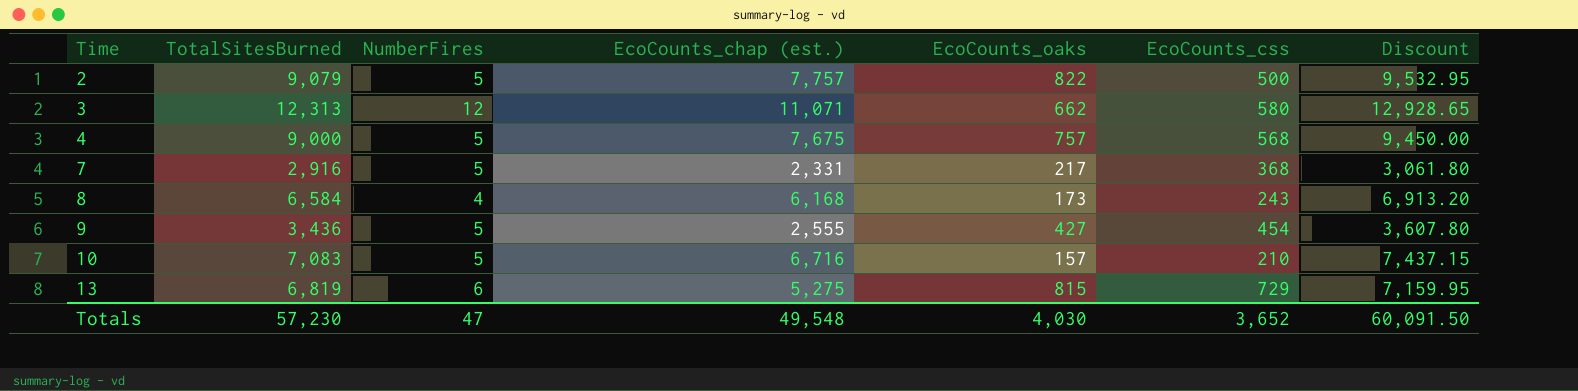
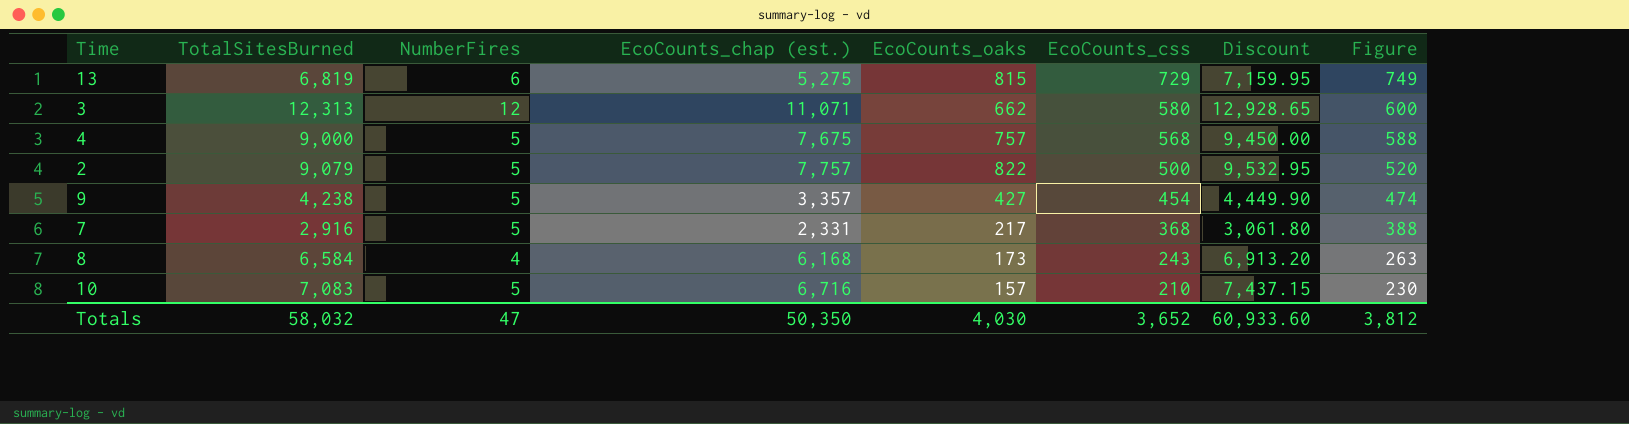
row order: Time ascending -> EcoCounts_css descending
column Figure | formula: none -> [EcoCounts_css] + 20
9 | TotalSitesBurned: 3,436 -> 4,238
9 | EcoCounts_chap (est.): 2,555 -> 3,357
9 | Discount: 3,607.80 -> 4,449.90
Totals | TotalSitesBurned: 57,230 -> 58,032
Totals | EcoCounts_chap (est.): 49,548 -> 50,350
Totals | Discount: 60,091.50 -> 60,933.60

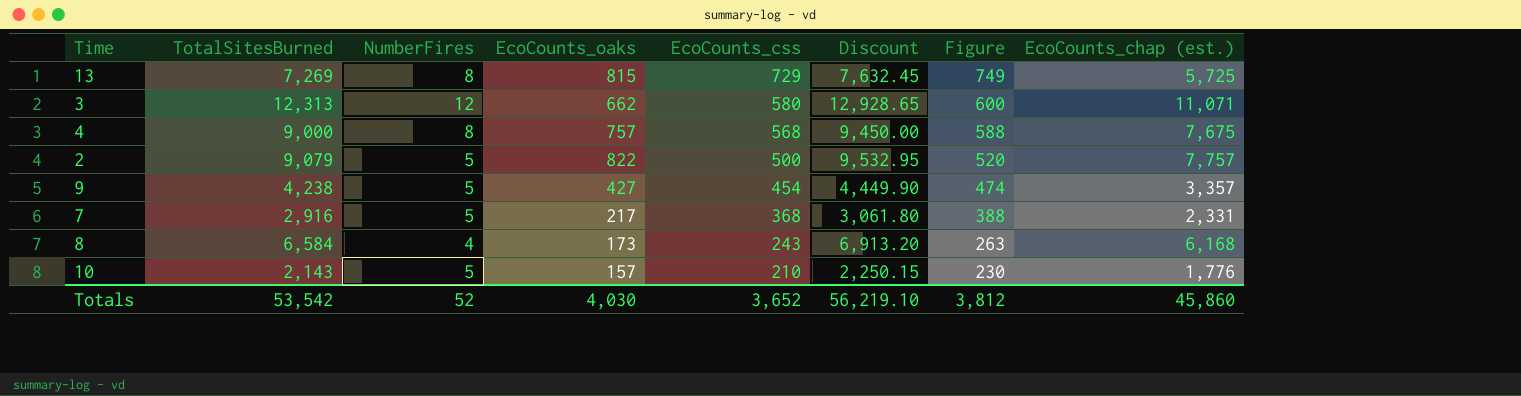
column EcoCounts_chap (est.) | position: 4 -> 8
13 | TotalSitesBurned: 6,819 -> 7,269
13 | NumberFires: 6 -> 8
13 | Discount: 7,159.95 -> 7,632.45
13 | EcoCounts_chap (est.): 5,275 -> 5,725
4 | NumberFires: 5 -> 8
10 | TotalSitesBurned: 7,083 -> 2,143
10 | Discount: 7,437.15 -> 2,250.15
10 | EcoCounts_chap (est.): 6,716 -> 1,776
Totals | TotalSitesBurned: 58,032 -> 53,542
Totals | NumberFires: 47 -> 52
Totals | Discount: 60,933.60 -> 56,219.10
Totals | EcoCounts_chap (est.): 50,350 -> 45,860

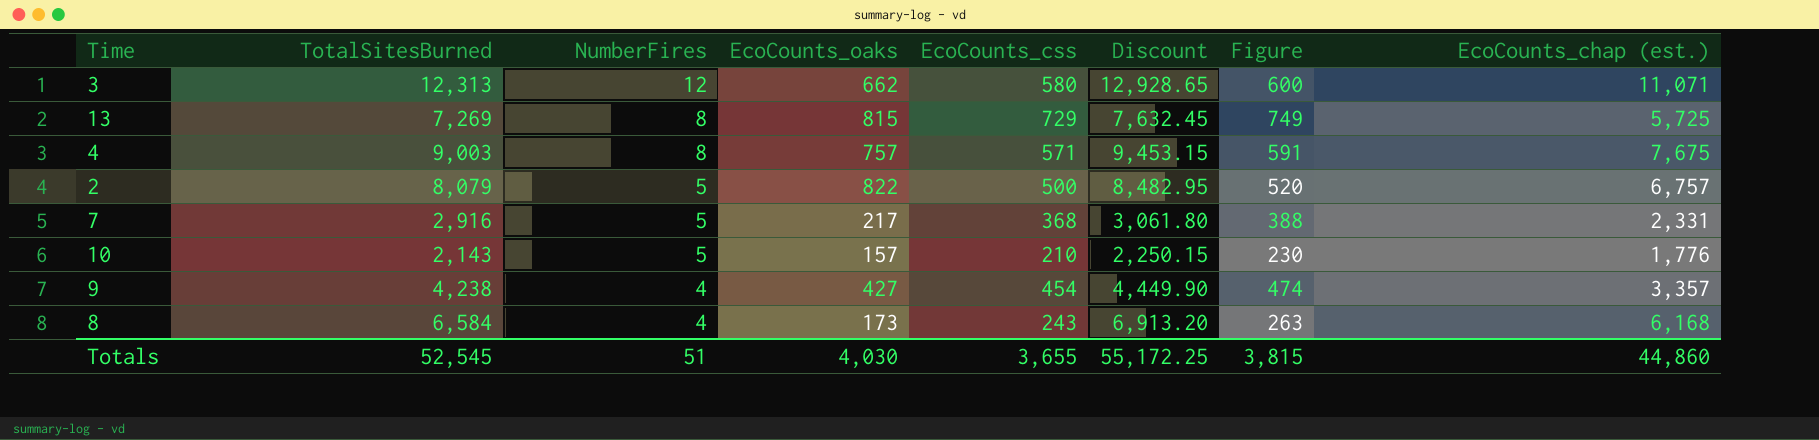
row order: EcoCounts_css descending -> NumberFires descending
4 | TotalSitesBurned: 9,000 -> 9,003
4 | EcoCounts_css: 568 -> 571
4 | Discount: 9,450.00 -> 9,453.15
4 | Figure: 588 -> 591
2 | TotalSitesBurned: 9,079 -> 8,079
2 | Discount: 9,532.95 -> 8,482.95
2 | EcoCounts_chap (est.): 7,757 -> 6,757
9 | NumberFires: 5 -> 4
Totals | TotalSitesBurned: 53,542 -> 52,545
Totals | NumberFires: 52 -> 51
Totals | EcoCounts_css: 3,652 -> 3,655
Totals | Discount: 56,219.10 -> 55,172.25
Totals | Figure: 3,812 -> 3,815
Totals | EcoCounts_chap (est.): 45,860 -> 44,860

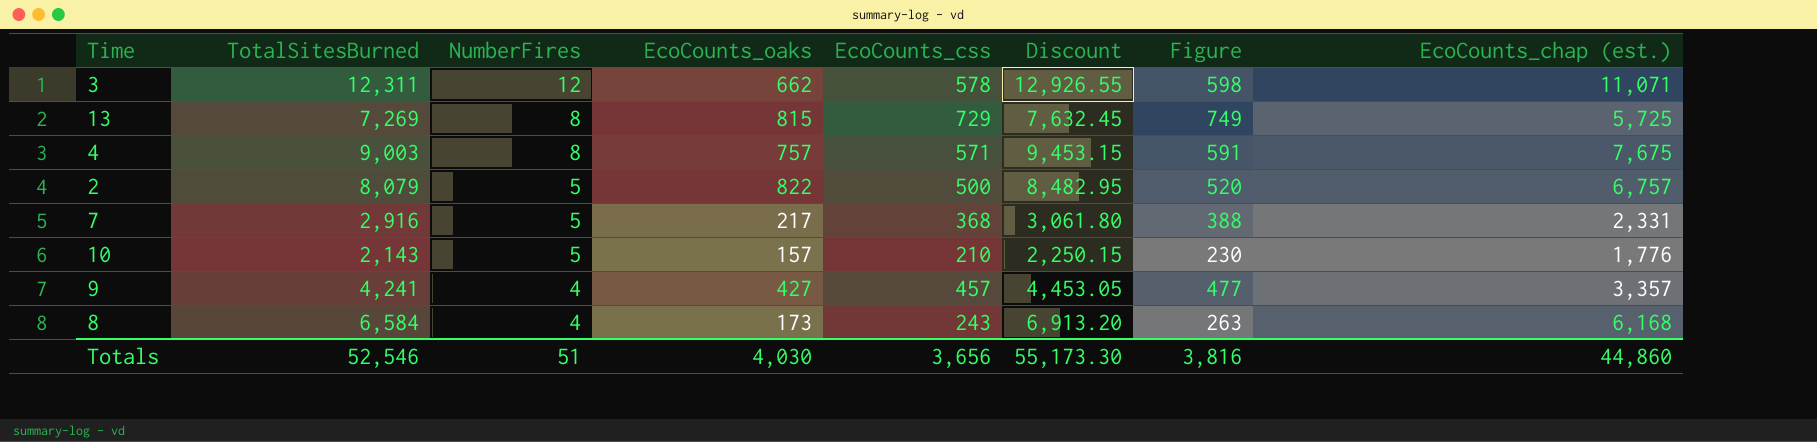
3 | TotalSitesBurned: 12,313 -> 12,311
3 | EcoCounts_css: 580 -> 578
3 | Discount: 12,928.65 -> 12,926.55
3 | Figure: 600 -> 598
9 | TotalSitesBurned: 4,238 -> 4,241
9 | EcoCounts_css: 454 -> 457
9 | Discount: 4,449.90 -> 4,453.05
9 | Figure: 474 -> 477
Totals | TotalSitesBurned: 52,545 -> 52,546
Totals | EcoCounts_css: 3,655 -> 3,656
Totals | Discount: 55,172.25 -> 55,173.30
Totals | Figure: 3,815 -> 3,816

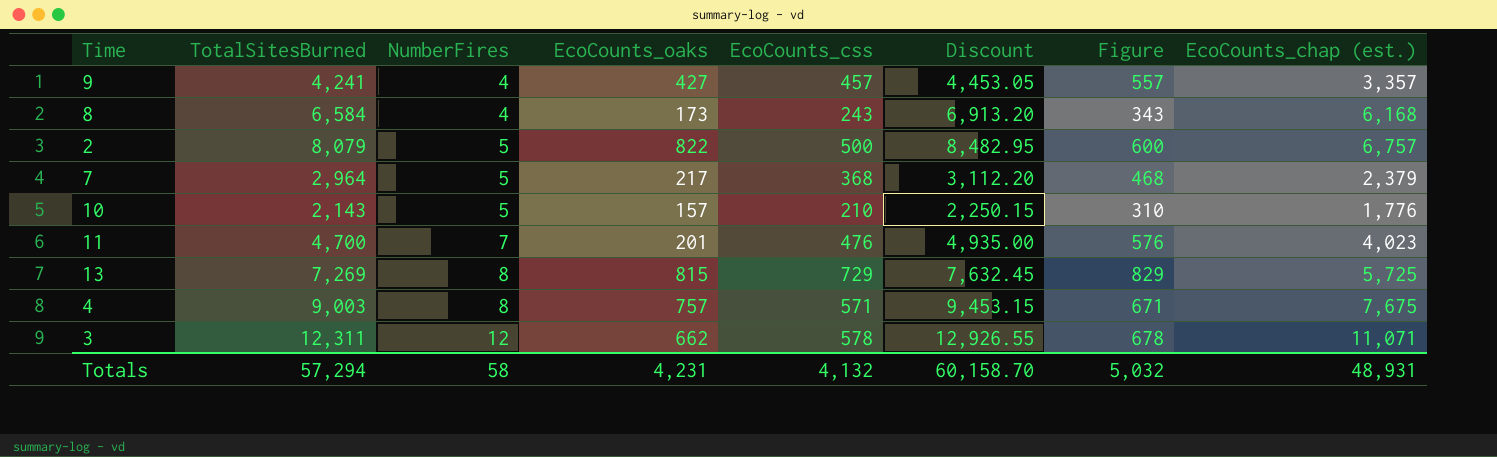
row order: NumberFires descending -> NumberFires ascending
column Figure | formula: [EcoCounts_css] + 20 -> [EcoCounts_css] + 100
7 | TotalSitesBurned: 2,916 -> 2,964
7 | Discount: 3,061.80 -> 3,112.20
7 | EcoCounts_chap (est.): 2,331 -> 2,379
row 11: none -> 4,700 | 7 | 201 | 476 | 4,935.00 | 576 | 4,023
Totals | TotalSitesBurned: 52,546 -> 57,294
Totals | NumberFires: 51 -> 58
Totals | EcoCounts_oaks: 4,030 -> 4,231
Totals | EcoCounts_css: 3,656 -> 4,132
Totals | Discount: 55,173.30 -> 60,158.70
Totals | Figure: 3,816 -> 5,032
Totals | EcoCounts_chap (est.): 44,860 -> 48,931

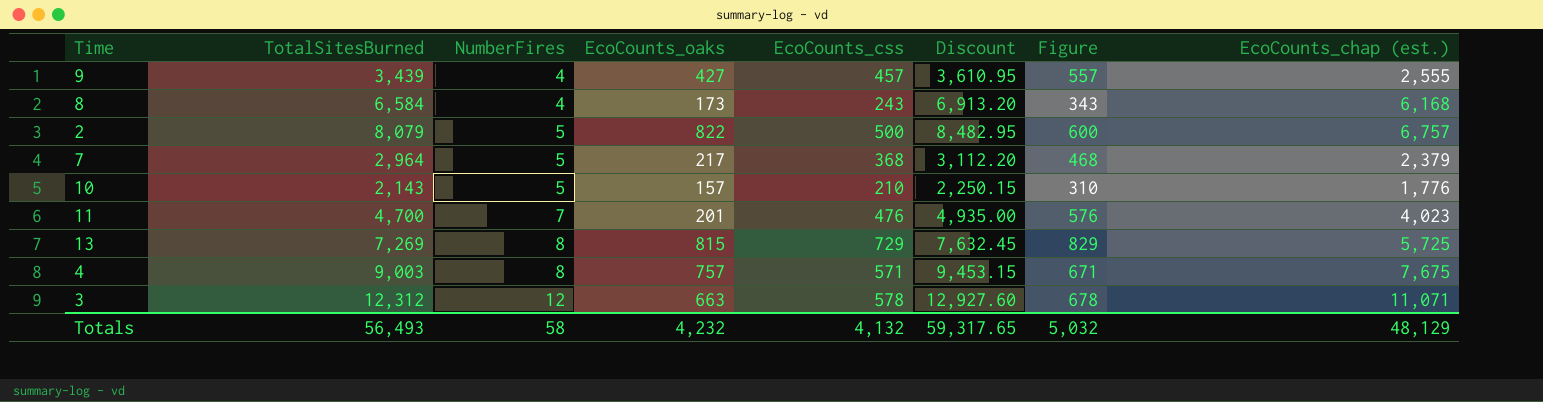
9 | TotalSitesBurned: 4,241 -> 3,439
9 | Discount: 4,453.05 -> 3,610.95
9 | EcoCounts_chap (est.): 3,357 -> 2,555
3 | TotalSitesBurned: 12,311 -> 12,312
3 | EcoCounts_oaks: 662 -> 663
3 | Discount: 12,926.55 -> 12,927.60
Totals | TotalSitesBurned: 57,294 -> 56,493
Totals | EcoCounts_oaks: 4,231 -> 4,232
Totals | Discount: 60,158.70 -> 59,317.65
Totals | EcoCounts_chap (est.): 48,931 -> 48,129

